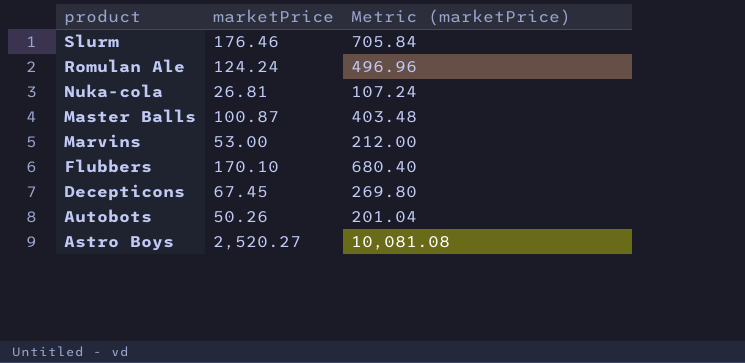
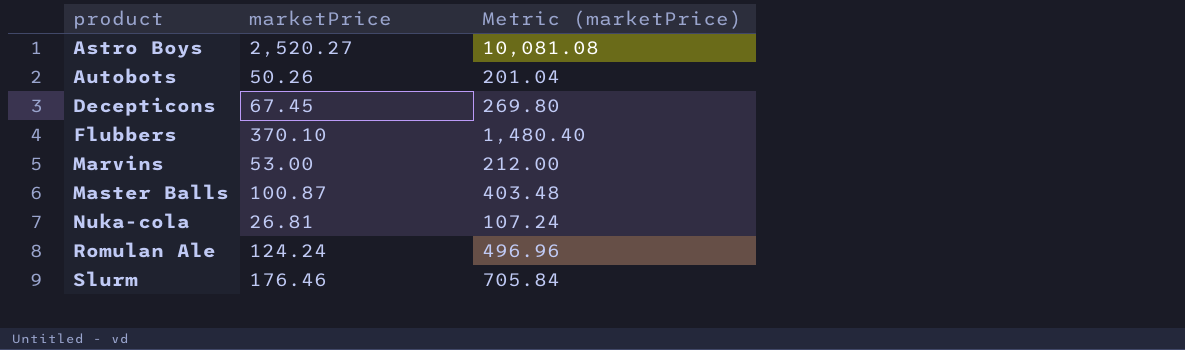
row order: product descending -> product ascending
Flubbers | marketPrice: 170.10 -> 370.10
Flubbers | Metric (marketPrice): 680.40 -> 1,480.40

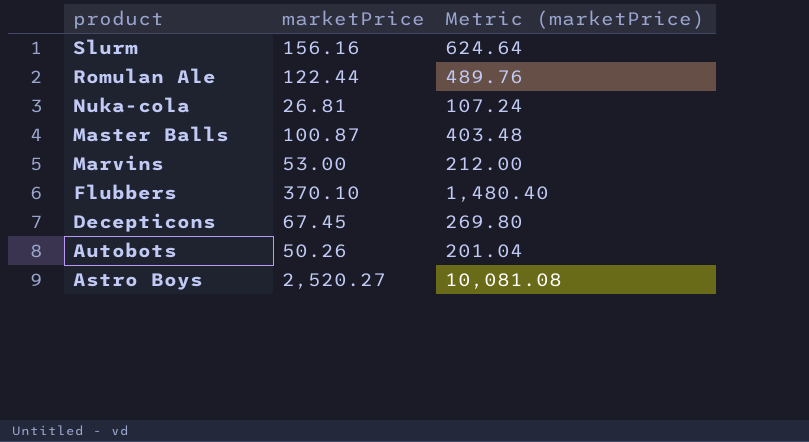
row order: product ascending -> product descending
Slurm | marketPrice: 176.46 -> 156.16
Slurm | Metric (marketPrice): 705.84 -> 624.64
Romulan Ale | marketPrice: 124.24 -> 122.44
Romulan Ale | Metric (marketPrice): 496.96 -> 489.76

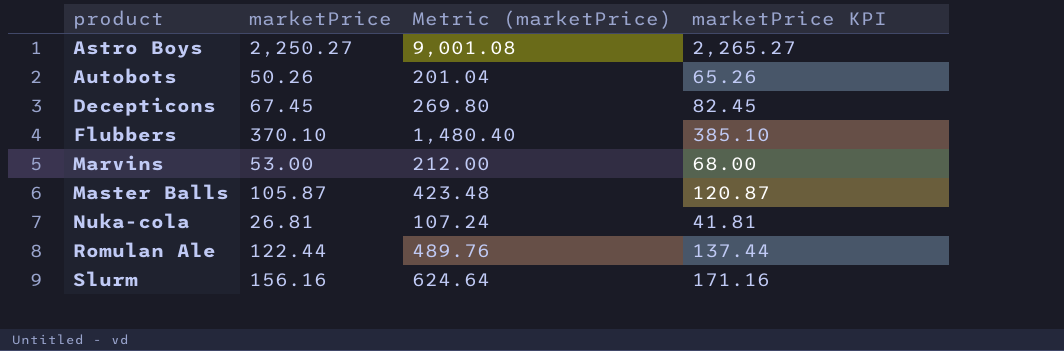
row order: product descending -> product ascending
column marketPrice KPI | formula: none -> [marketPrice] + 15
Astro Boys | marketPrice: 2,520.27 -> 2,250.27
Astro Boys | Metric (marketPrice): 10,081.08 -> 9,001.08
Master Balls | marketPrice: 100.87 -> 105.87
Master Balls | Metric (marketPrice): 403.48 -> 423.48

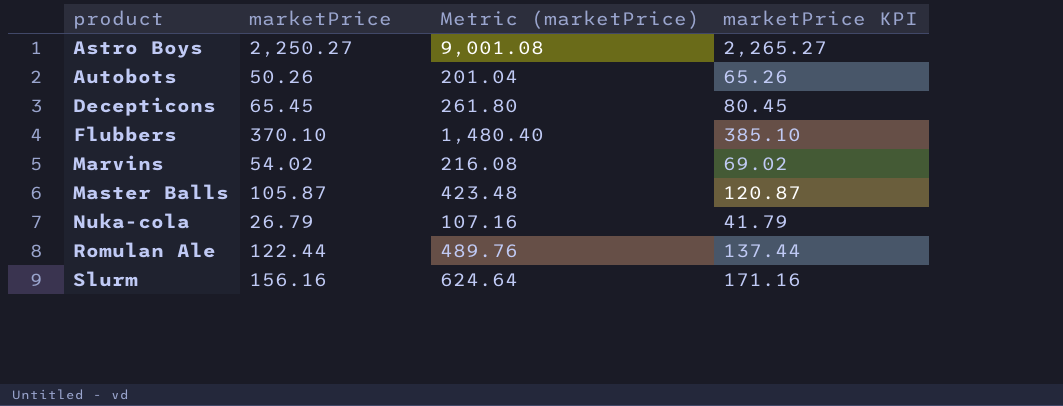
Decepticons | marketPrice: 67.45 -> 65.45
Decepticons | Metric (marketPrice): 269.80 -> 261.80
Decepticons | marketPrice KPI: 82.45 -> 80.45
Marvins | marketPrice: 53.00 -> 54.02
Marvins | Metric (marketPrice): 212.00 -> 216.08
Marvins | marketPrice KPI: 68.00 -> 69.02
Nuka-cola | marketPrice: 26.81 -> 26.79
Nuka-cola | Metric (marketPrice): 107.24 -> 107.16
Nuka-cola | marketPrice KPI: 41.81 -> 41.79

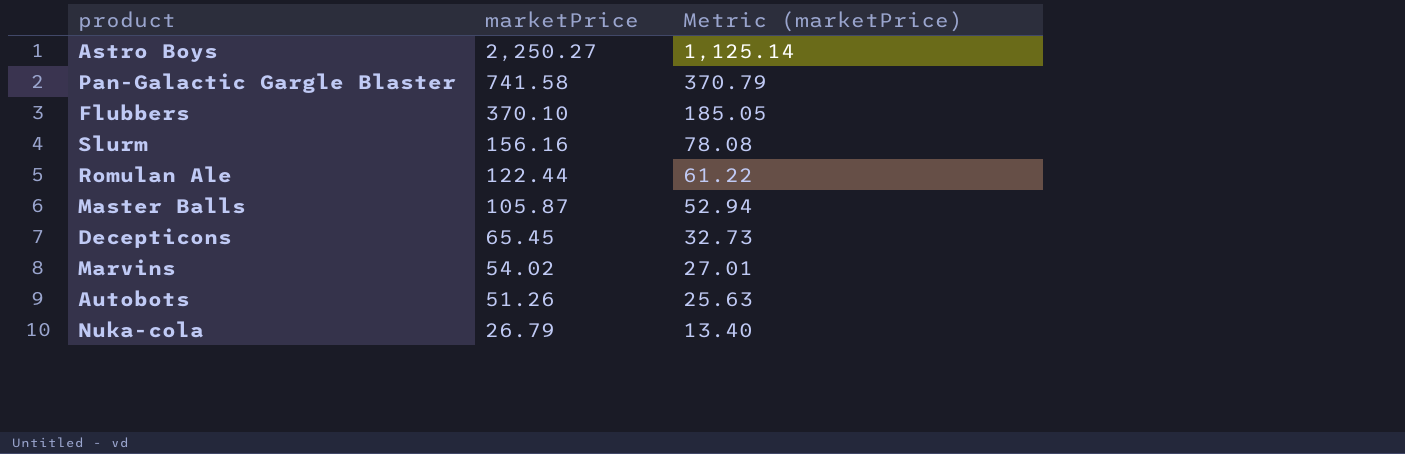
row order: product ascending -> marketPrice descending
column marketPrice KPI | formula: [marketPrice] + 15 -> none
column Metric (marketPrice) | formula: [marketPrice] * 4 -> [marketPrice] * 0.5
row Pan-Galactic Gargle Blaster: none -> 741.58 | 370.79
Autobots | marketPrice: 50.26 -> 51.26

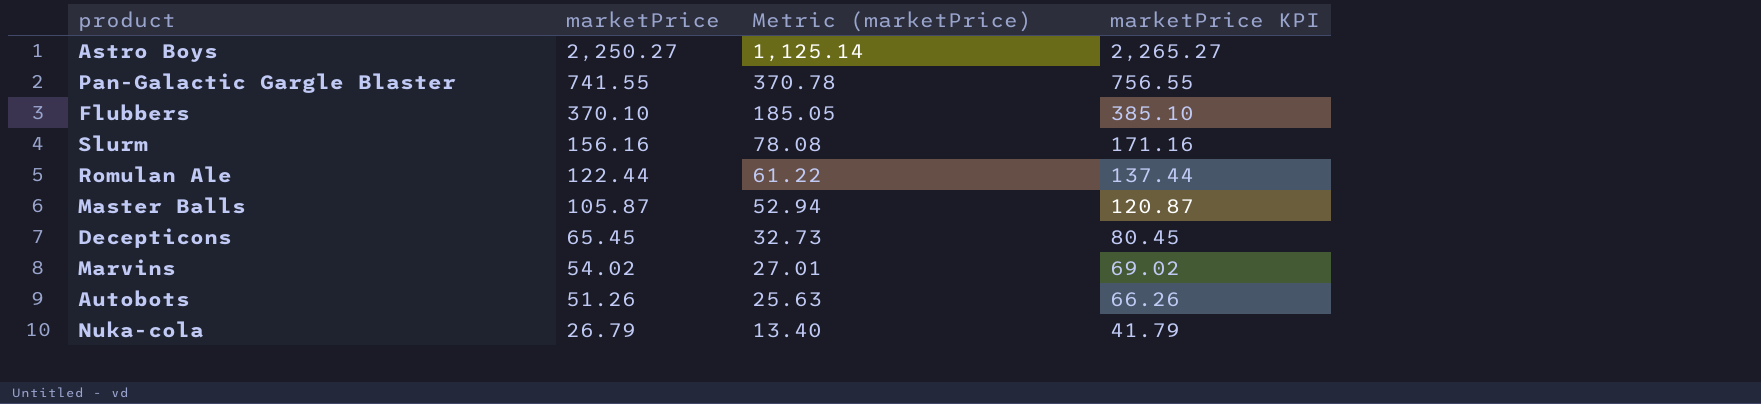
column marketPrice KPI | formula: none -> [marketPrice] + 15
Pan-Galactic Gargle Blaster | marketPrice: 741.58 -> 741.55
Pan-Galactic Gargle Blaster | Metric (marketPrice): 370.79 -> 370.78

